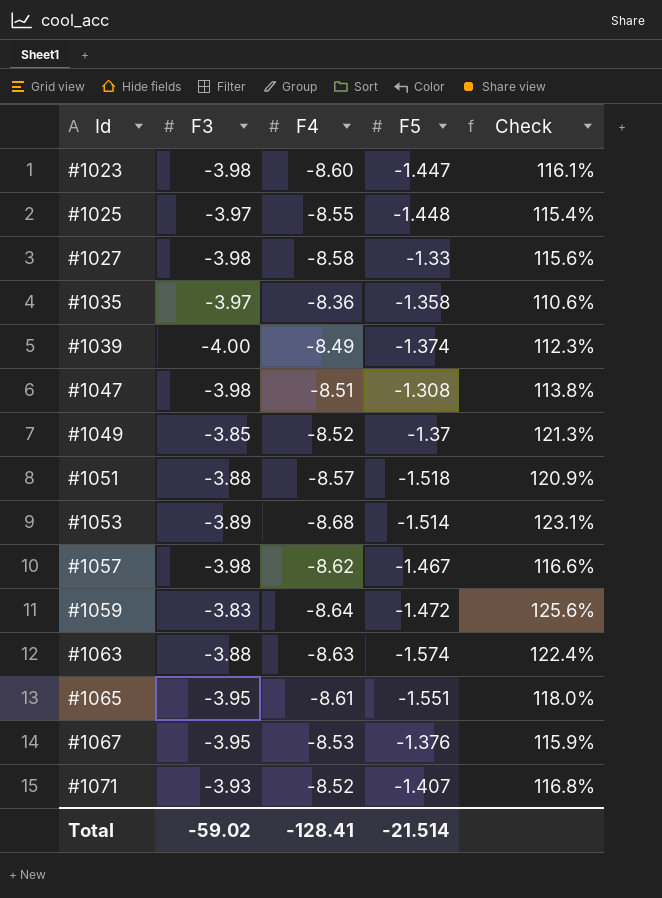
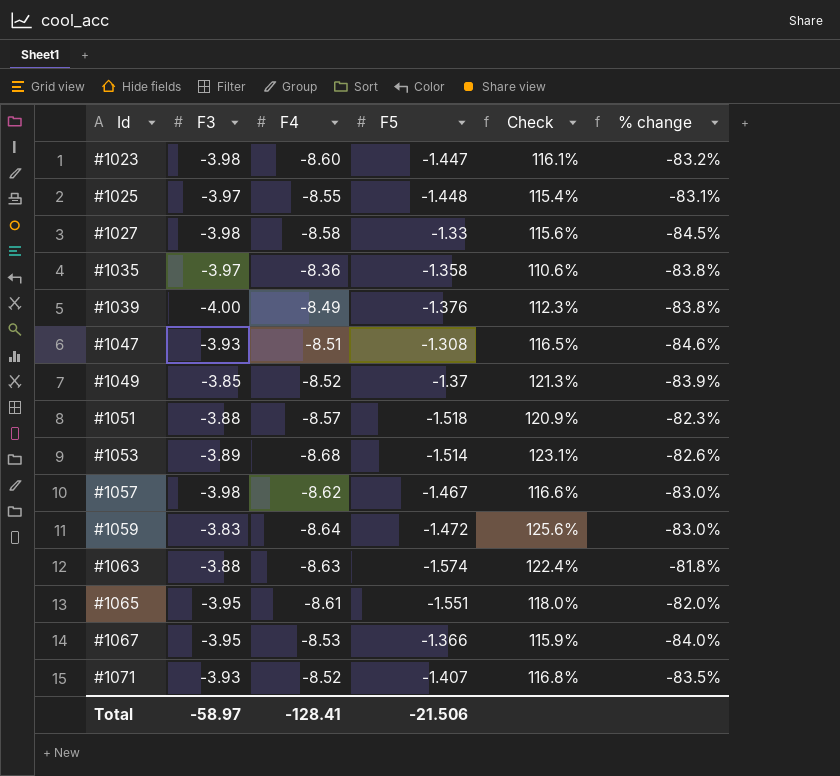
column % change | formula: none -> ([F5] - [F4]) / [F4]
#1039 | F5: -1.374 -> -1.376
#1047 | F3: -3.98 -> -3.93
#1047 | Check: 113.8% -> 116.5%
#1067 | F5: -1.376 -> -1.366
Total | F3: -59.02 -> -58.97
Total | F5: -21.514 -> -21.506

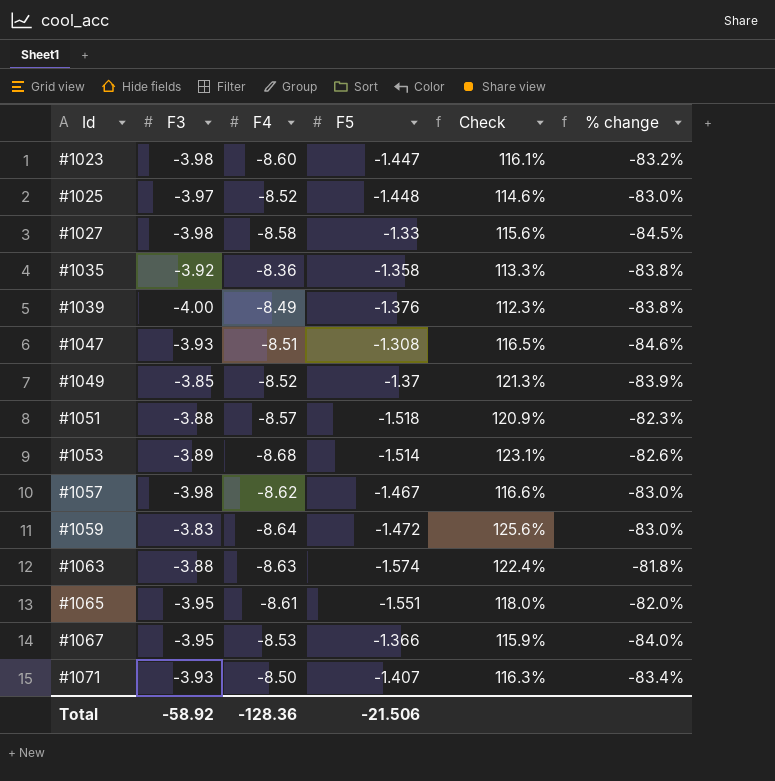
#1025 | F4: -8.55 -> -8.52
#1025 | Check: 115.4% -> 114.6%
#1025 | % change: -83.1% -> -83.0%
#1035 | F3: -3.97 -> -3.92
#1035 | Check: 110.6% -> 113.3%
#1071 | F4: -8.52 -> -8.50
#1071 | Check: 116.8% -> 116.3%
#1071 | % change: -83.5% -> -83.4%
Total | F3: -58.97 -> -58.92
Total | F4: -128.41 -> -128.36

